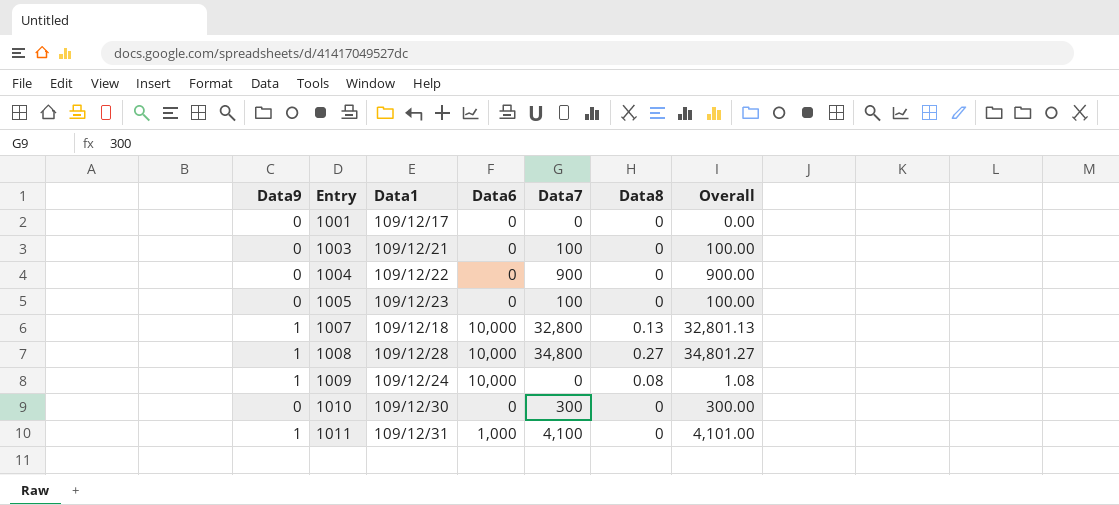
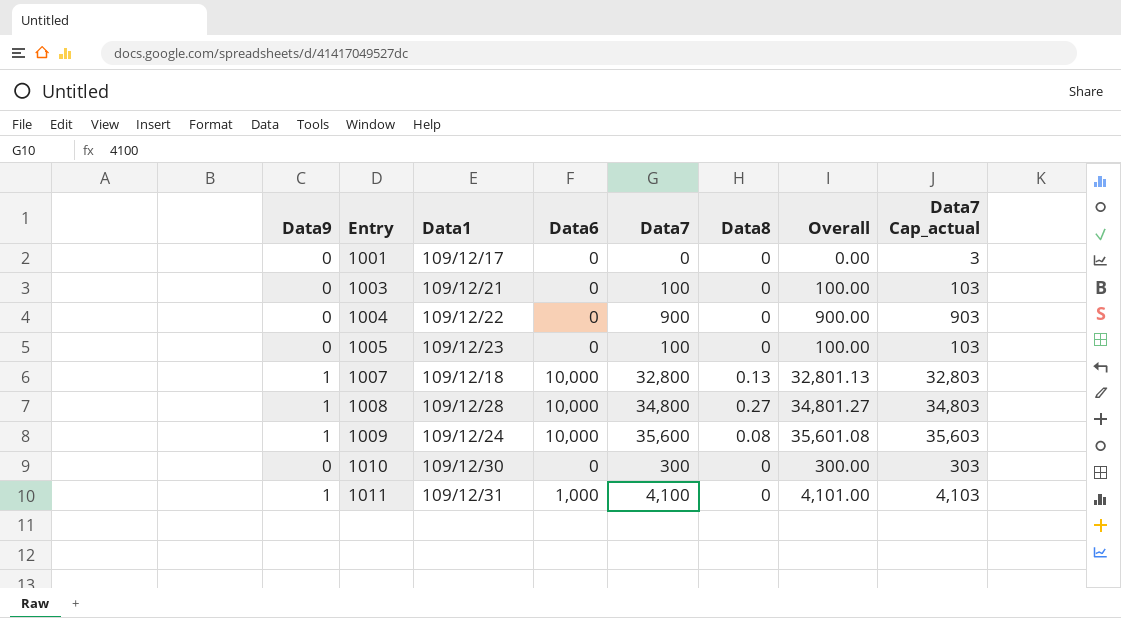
column Data7 Cap_actual | formula: none -> [Data7] + 3
1009 | Data7: 0 -> 35,600
1009 | Overall: 1.08 -> 35,601.08

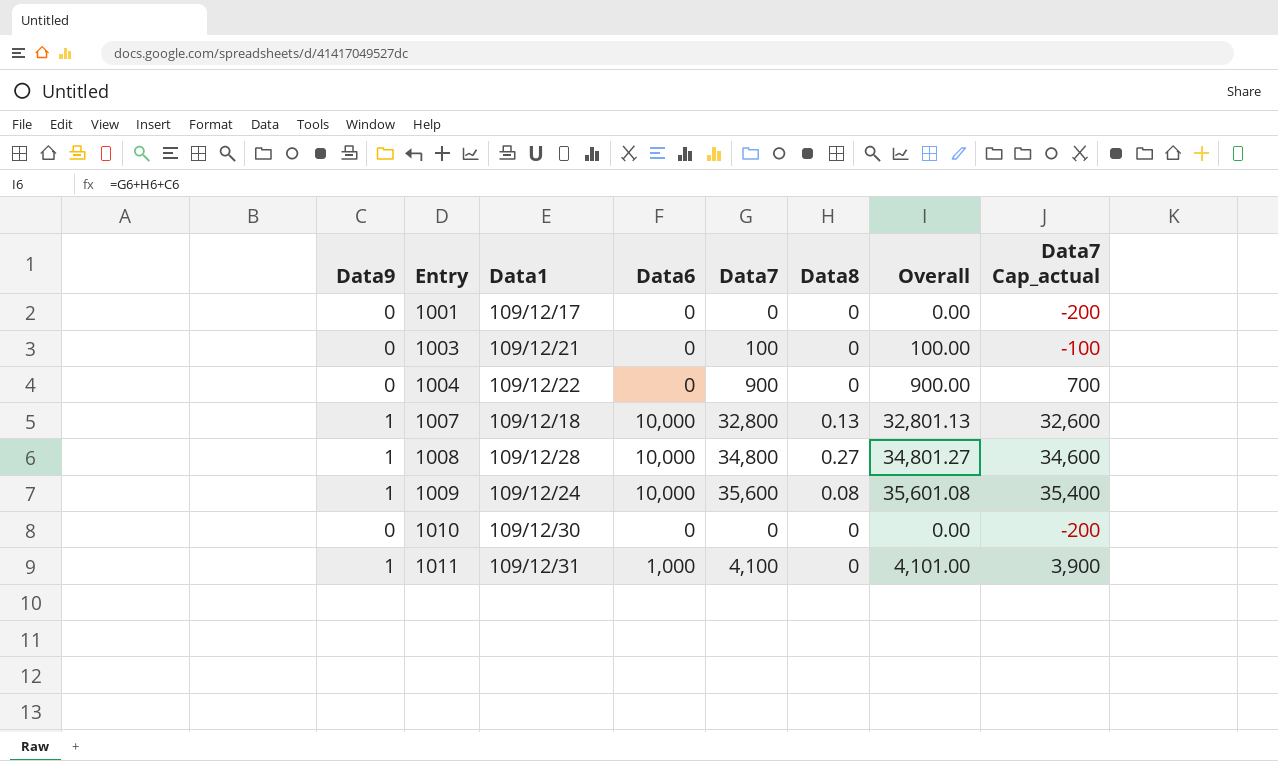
column Data7 Cap_actual | formula: [Data7] + 3 -> [Data7] - 200
row 1005: 0 | 109/12/23 | 0 | 100 | 0 | 100.00 | 103 -> none
1010 | Data7: 300 -> 0
1010 | Overall: 300.00 -> 0.00

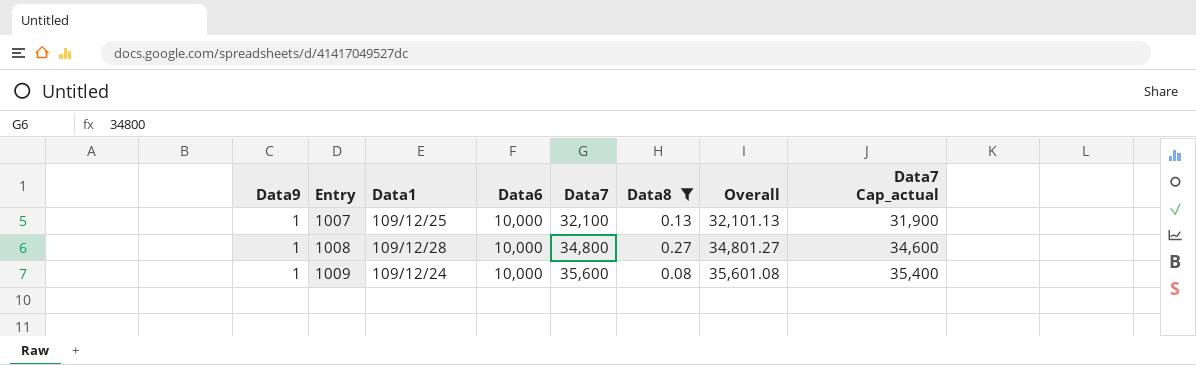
filter: none -> Data8 != 0
1007 | Data1: 109/12/18 -> 109/12/25
1007 | Data7: 32,800 -> 32,100
1007 | Overall: 32,801.13 -> 32,101.13
1007 | Data7 Cap_actual: 32,600 -> 31,900

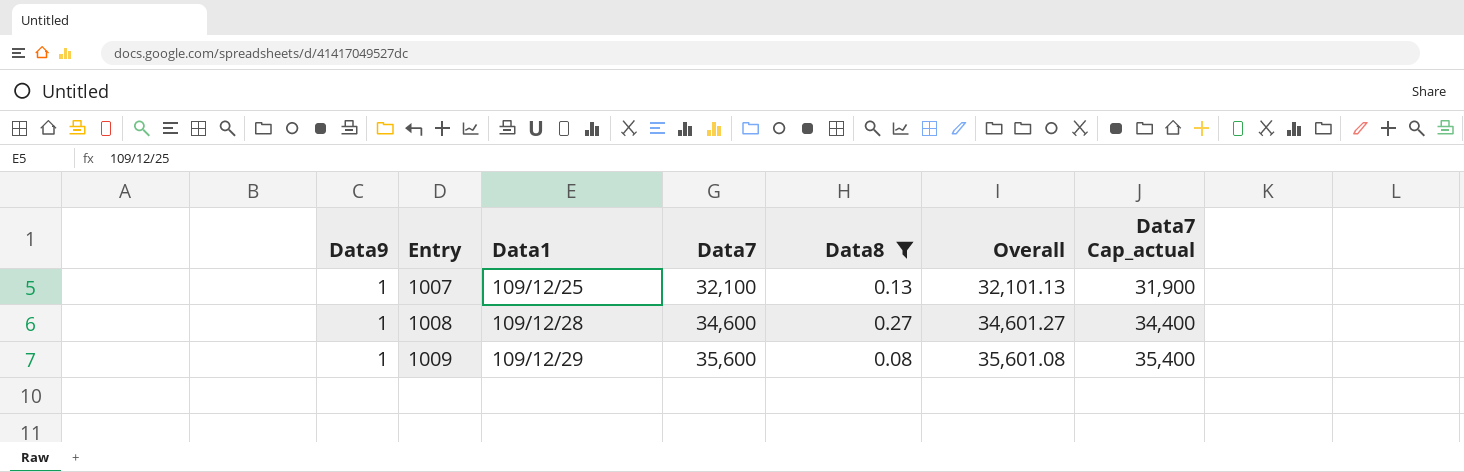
column Data6 | position: 4 -> none
1008 | Data7: 34,800 -> 34,600
1008 | Overall: 34,801.27 -> 34,601.27
1008 | Data7 Cap_actual: 34,600 -> 34,400
1009 | Data1: 109/12/24 -> 109/12/29

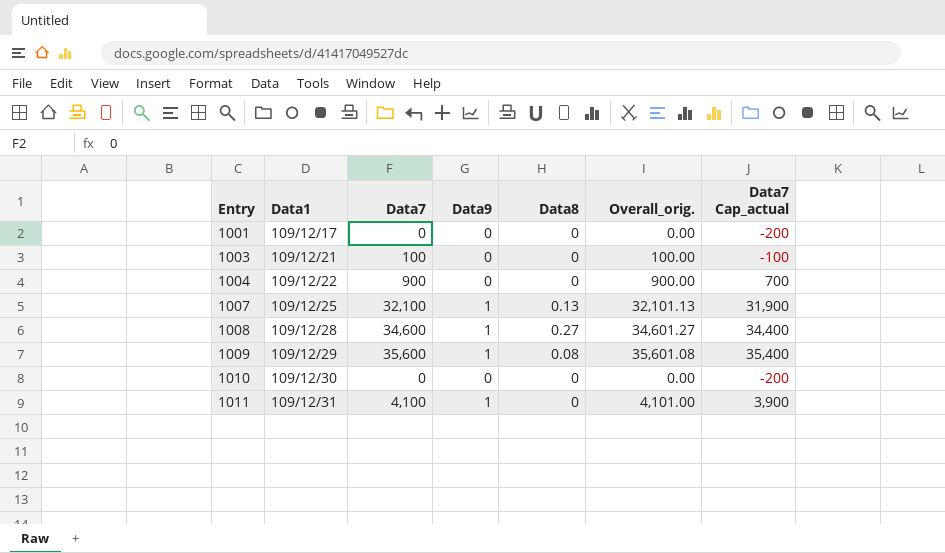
filter: Data8 != 0 -> none
column Data9 | position: 1 -> 4
column name: Overall -> Overall_orig.

